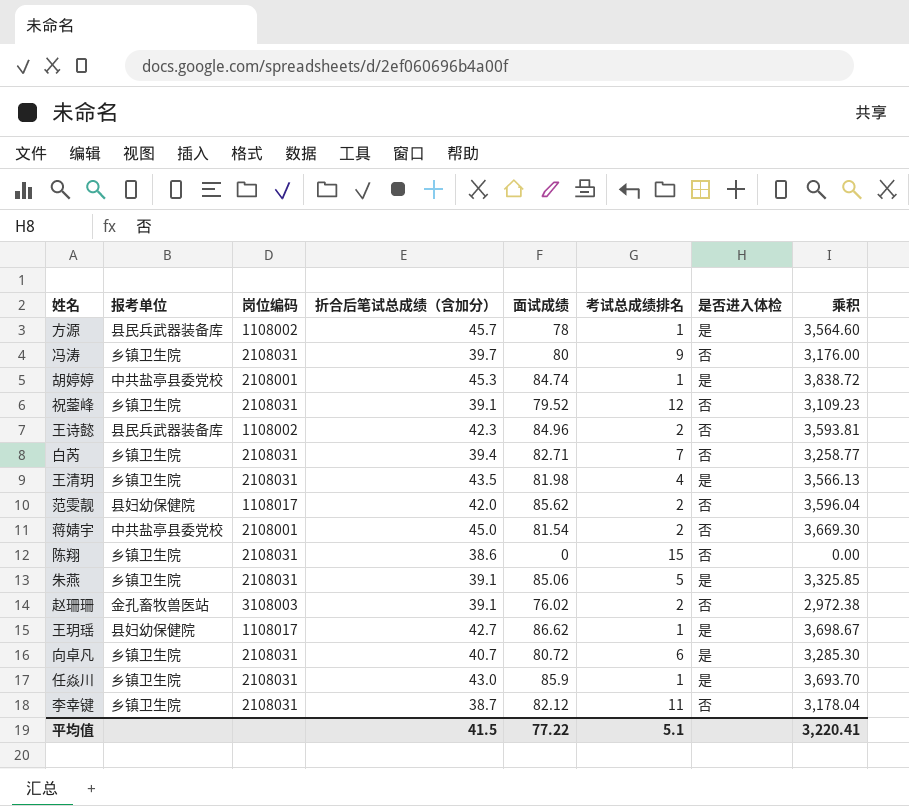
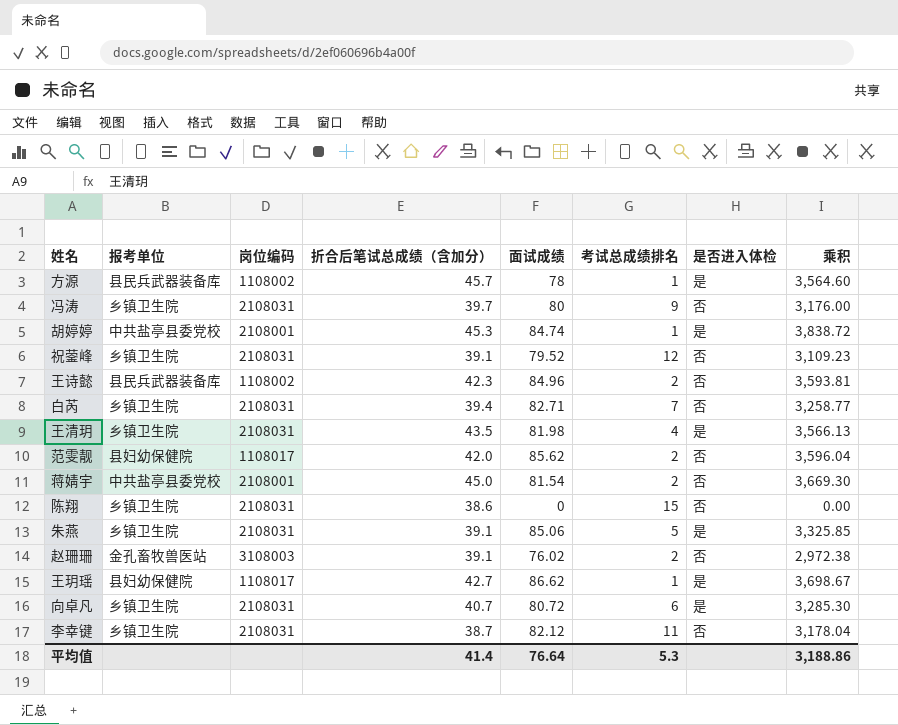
row 任焱川: 乡镇卫生院 | 2108031 | 43.0 | 85.9 | 1 | 是 | 3,693.70 -> none
平均值 | 折合后笔试总成绩（含加分）: 41.5 -> 41.4
平均值 | 面试成绩: 77.22 -> 76.64
平均值 | 考试总成绩排名: 5.1 -> 5.3
平均值 | 乘积: 3,220.41 -> 3,188.86

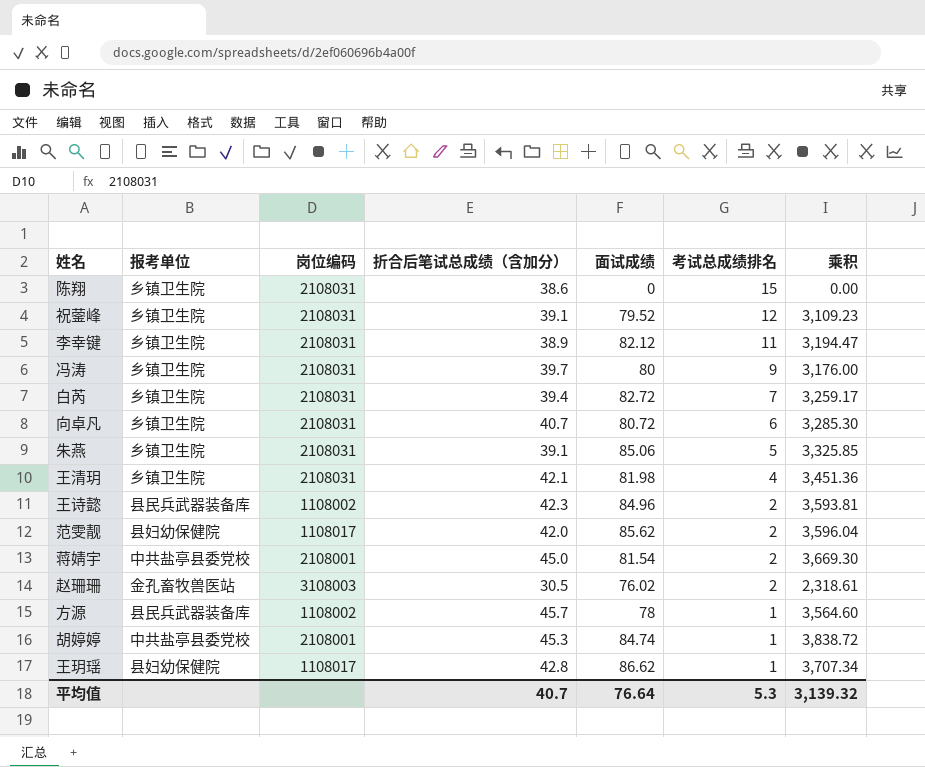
row order: none -> 考试总成绩排名 descending
column 是否进入体检 | position: 7 -> none
李幸键 | 折合后笔试总成绩（含加分）: 38.7 -> 38.9
李幸键 | 乘积: 3,178.04 -> 3,194.47
白芮 | 面试成绩: 82.71 -> 82.72
白芮 | 乘积: 3,258.77 -> 3,259.17
王清玥 | 折合后笔试总成绩（含加分）: 43.5 -> 42.1
王清玥 | 乘积: 3,566.13 -> 3,451.36
赵珊珊 | 折合后笔试总成绩（含加分）: 39.1 -> 30.5
赵珊珊 | 乘积: 2,972.38 -> 2,318.61
王玥瑶 | 折合后笔试总成绩（含加分）: 42.7 -> 42.8
王玥瑶 | 乘积: 3,698.67 -> 3,707.34
平均值 | 折合后笔试总成绩（含加分）: 41.4 -> 40.7
平均值 | 乘积: 3,188.86 -> 3,139.32

